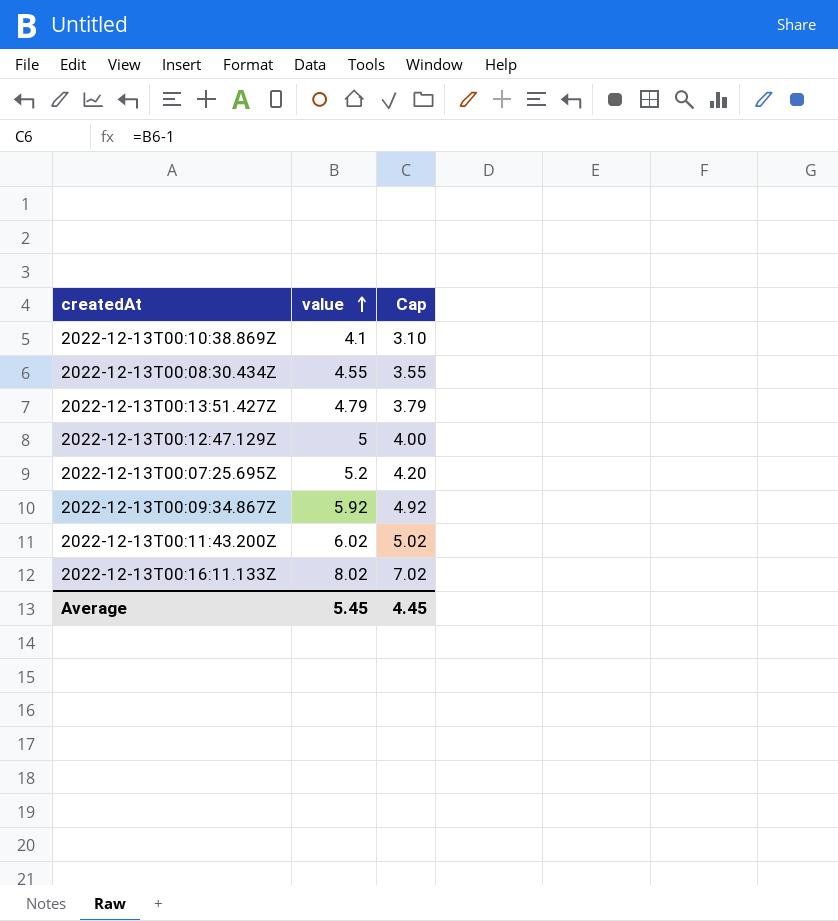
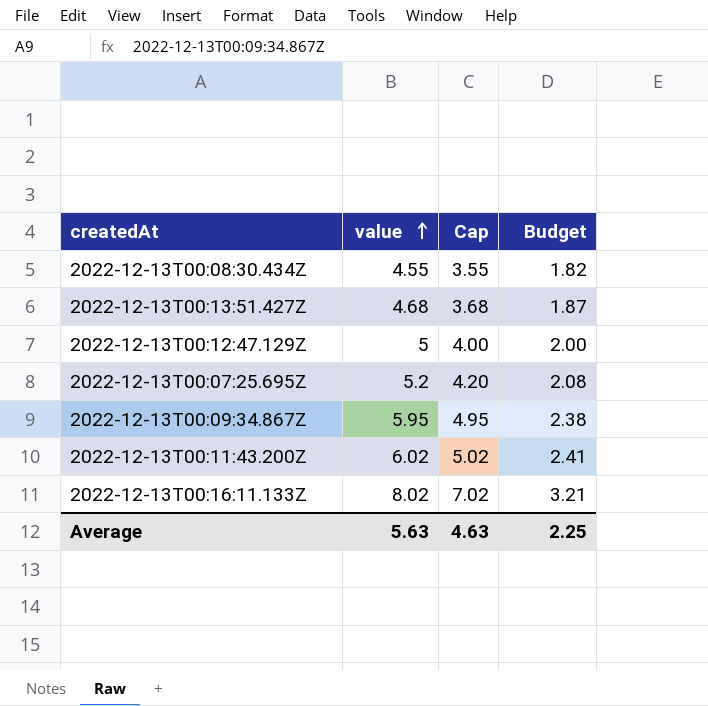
column Budget | formula: none -> [value] * 0.4
row 2022-12-13T00:10:38.869Z: 4.1 | 3.10 -> none
2022-12-13T00:13:51.427Z | value: 4.79 -> 4.68
2022-12-13T00:13:51.427Z | Cap: 3.79 -> 3.68
2022-12-13T00:09:34.867Z | value: 5.92 -> 5.95
2022-12-13T00:09:34.867Z | Cap: 4.92 -> 4.95
Average | value: 5.45 -> 5.63
Average | Cap: 4.45 -> 4.63

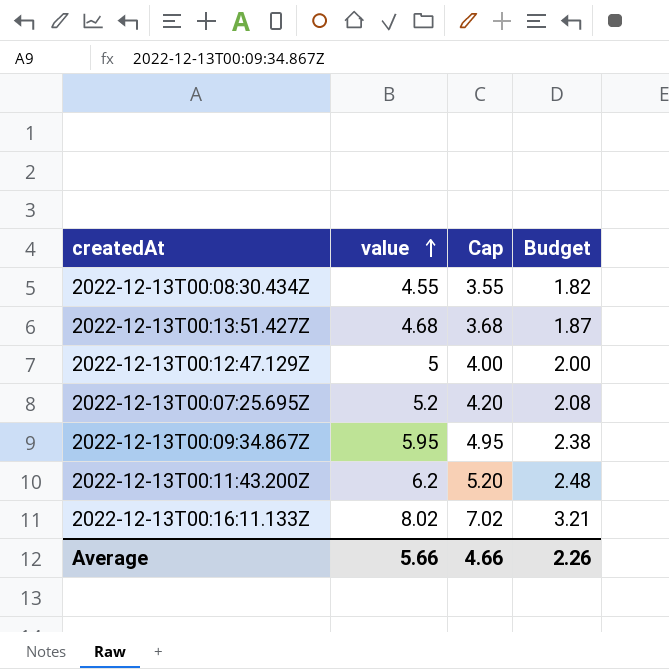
2022-12-13T00:11:43.200Z | value: 6.02 -> 6.2
2022-12-13T00:11:43.200Z | Cap: 5.02 -> 5.20
2022-12-13T00:11:43.200Z | Budget: 2.41 -> 2.48
Average | value: 5.63 -> 5.66
Average | Cap: 4.63 -> 4.66
Average | Budget: 2.25 -> 2.26

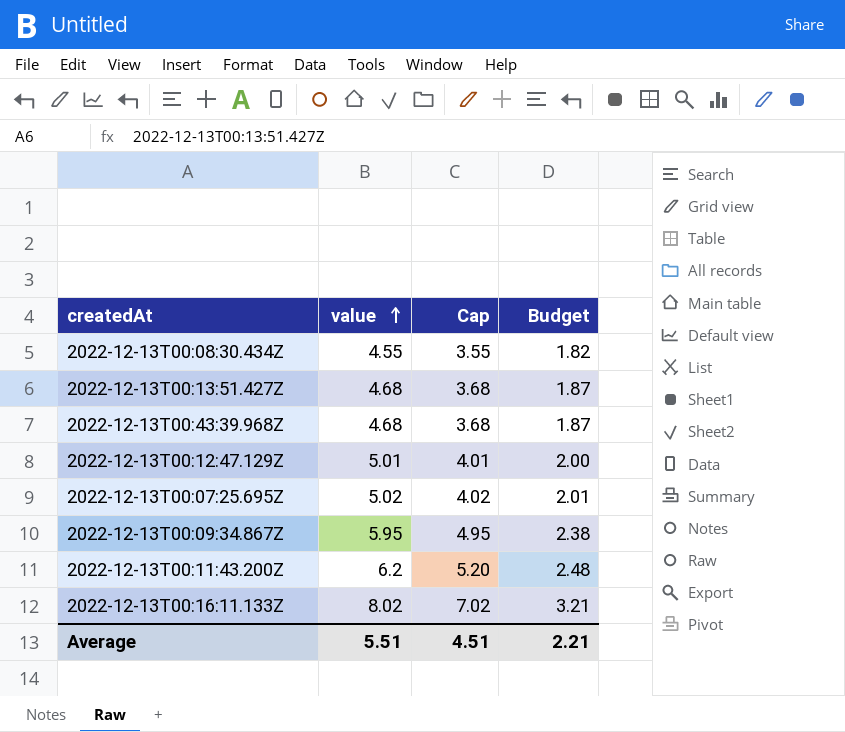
row 2022-12-13T00:43:39.968Z: none -> 4.68 | 3.68 | 1.87
2022-12-13T00:12:47.129Z | value: 5 -> 5.01
2022-12-13T00:12:47.129Z | Cap: 4.00 -> 4.01
2022-12-13T00:07:25.695Z | value: 5.2 -> 5.02
2022-12-13T00:07:25.695Z | Cap: 4.20 -> 4.02
2022-12-13T00:07:25.695Z | Budget: 2.08 -> 2.01
Average | value: 5.66 -> 5.51
Average | Cap: 4.66 -> 4.51
Average | Budget: 2.26 -> 2.21

